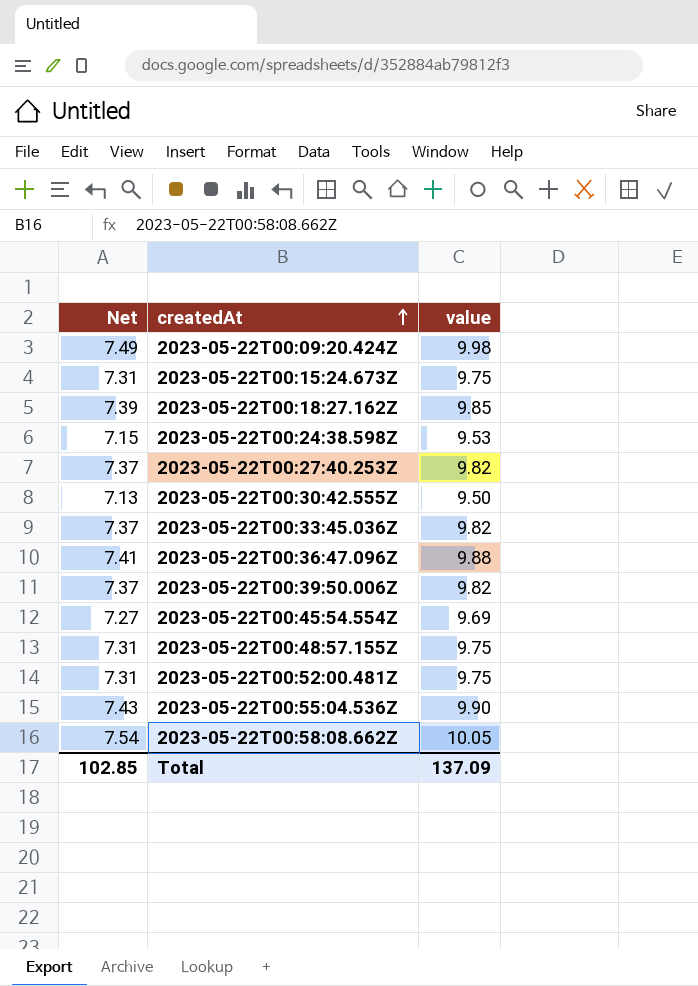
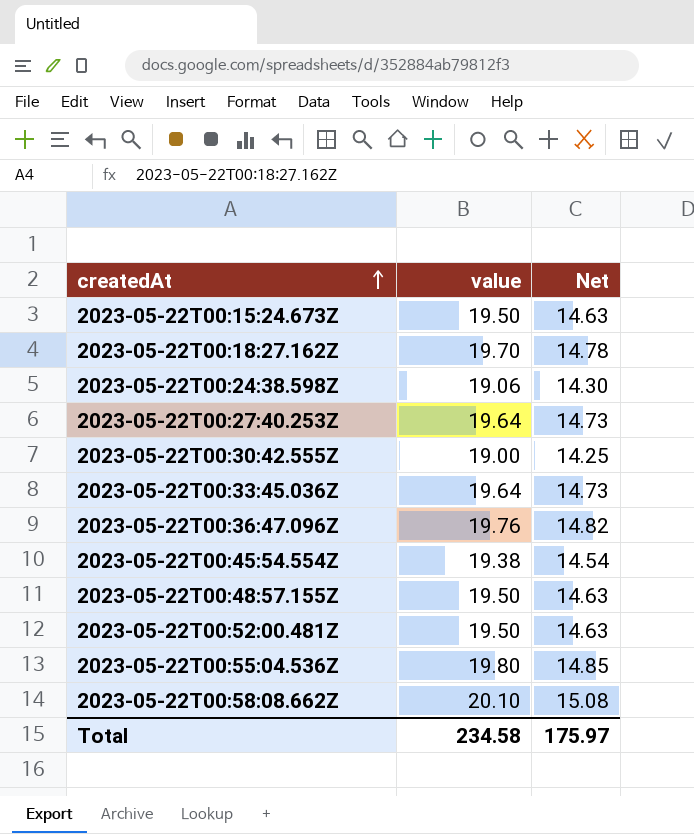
column Net | position: 1 -> 3
row 2023-05-22T00:09:20.424Z: 7.49 | 9.98 -> none
row 2023-05-22T00:39:50.006Z: 7.37 | 9.82 -> none
2023-05-22T00:15:24.673Z | value: 9.75 -> 19.50
2023-05-22T00:15:24.673Z | Net: 7.31 -> 14.63
2023-05-22T00:18:27.162Z | value: 9.85 -> 19.70
2023-05-22T00:18:27.162Z | Net: 7.39 -> 14.78
2023-05-22T00:24:38.598Z | value: 9.53 -> 19.06
2023-05-22T00:24:38.598Z | Net: 7.15 -> 14.30
2023-05-22T00:27:40.253Z | value: 9.82 -> 19.64
2023-05-22T00:27:40.253Z | Net: 7.37 -> 14.73
2023-05-22T00:30:42.555Z | value: 9.50 -> 19.00
2023-05-22T00:30:42.555Z | Net: 7.13 -> 14.25
2023-05-22T00:33:45.036Z | value: 9.82 -> 19.64
2023-05-22T00:33:45.036Z | Net: 7.37 -> 14.73
2023-05-22T00:36:47.096Z | value: 9.88 -> 19.76
2023-05-22T00:36:47.096Z | Net: 7.41 -> 14.82
2023-05-22T00:45:54.554Z | value: 9.69 -> 19.38
2023-05-22T00:45:54.554Z | Net: 7.27 -> 14.54
2023-05-22T00:48:57.155Z | value: 9.75 -> 19.50
2023-05-22T00:48:57.155Z | Net: 7.31 -> 14.63
2023-05-22T00:52:00.481Z | value: 9.75 -> 19.50
2023-05-22T00:52:00.481Z | Net: 7.31 -> 14.63
2023-05-22T00:55:04.536Z | value: 9.90 -> 19.80
2023-05-22T00:55:04.536Z | Net: 7.43 -> 14.85
2023-05-22T00:58:08.662Z | value: 10.05 -> 20.10
2023-05-22T00:58:08.662Z | Net: 7.54 -> 15.08
Total | value: 137.09 -> 234.58
Total | Net: 102.85 -> 175.97

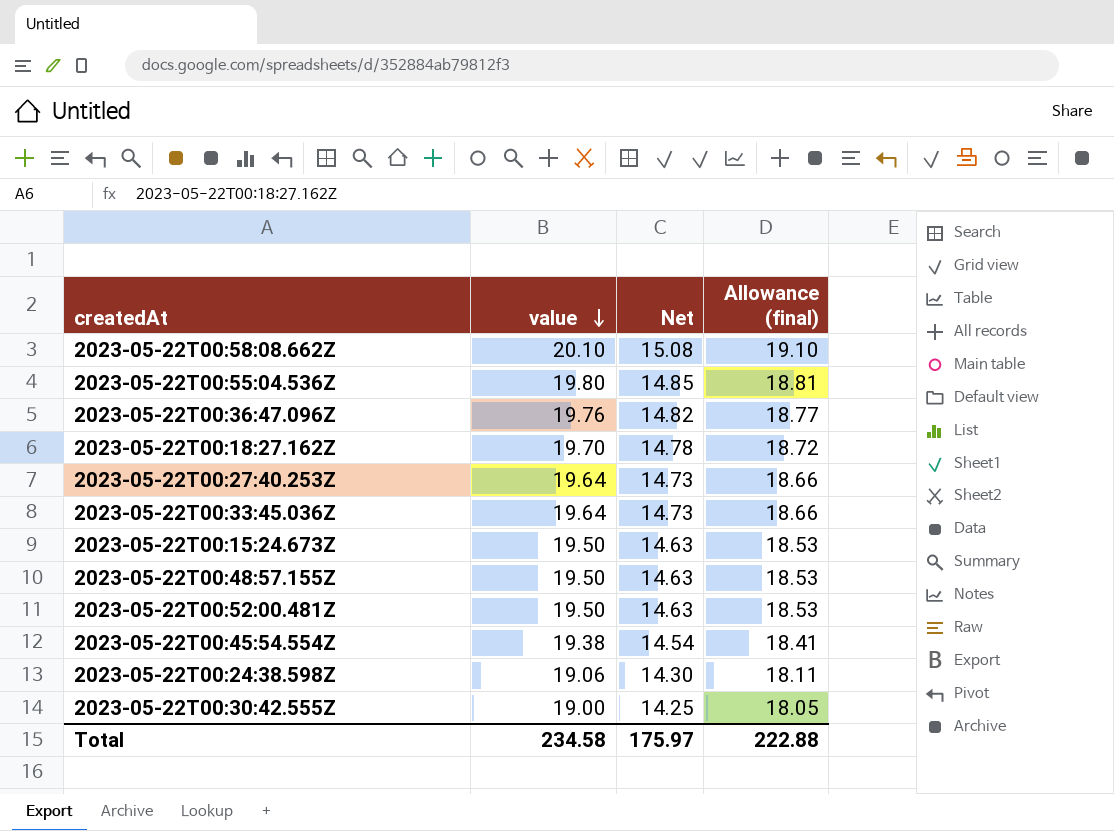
row order: createdAt ascending -> value descending
column Allowance (final) | formula: none -> [value] * 0.95

